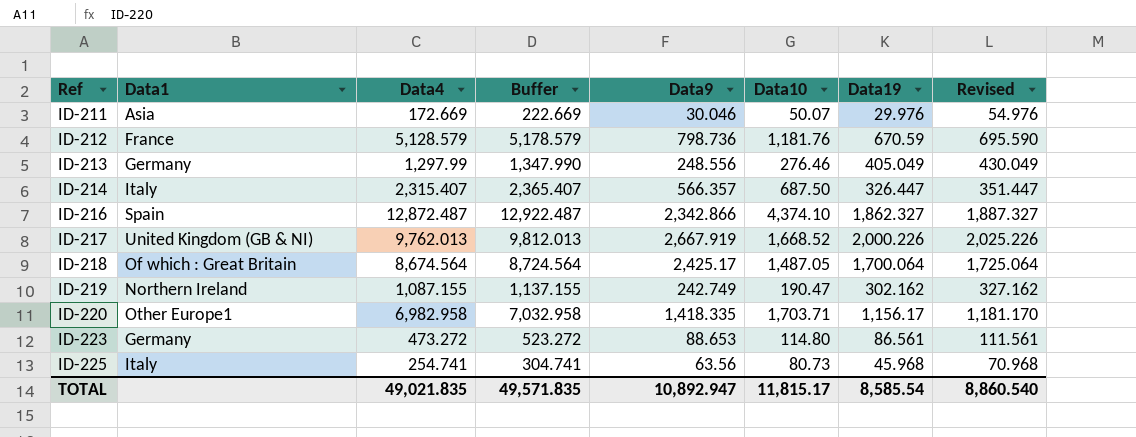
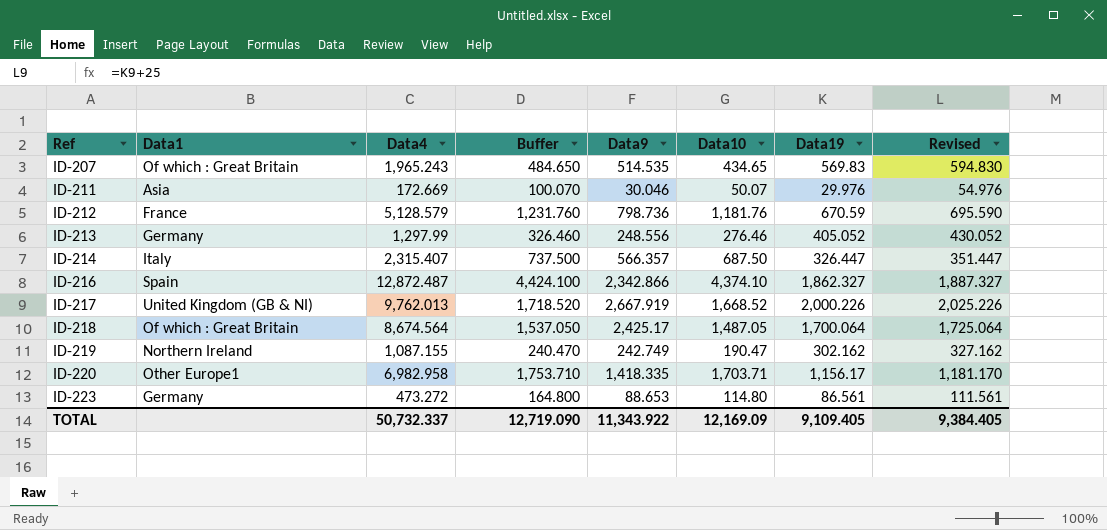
column Buffer | formula: [Data4] + 50 -> [Data10] + 50
row ID-225: Italy | 254.741 | 304.741 | 63.56 | 80.73 | 45.968 | 70.968 -> none
row ID-207: none -> Of which : Great Britain | 1,965.243 | 484.650 | 514.535 | 434.65 | 569.83 | 594.830
ID-213 | Data19: 405.049 -> 405.052
ID-213 | Revised: 430.049 -> 430.052
TOTAL | Data4: 49,021.835 -> 50,732.337
TOTAL | Buffer: 49,571.835 -> 12,719.090
TOTAL | Data9: 10,892.947 -> 11,343.922
TOTAL | Data10: 11,815.17 -> 12,169.09
TOTAL | Data19: 8,585.54 -> 9,109.405
TOTAL | Revised: 8,860.540 -> 9,384.405

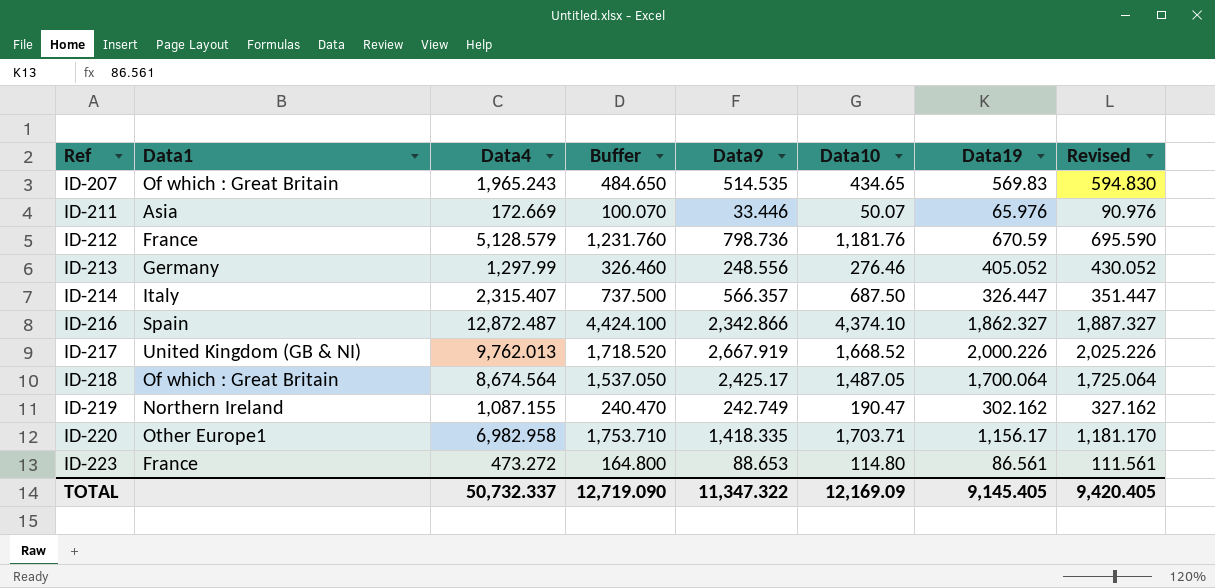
ID-211 | Data9: 30.046 -> 33.446
ID-211 | Data19: 29.976 -> 65.976
ID-211 | Revised: 54.976 -> 90.976
ID-223 | Data1: Germany -> France
TOTAL | Data9: 11,343.922 -> 11,347.322
TOTAL | Data19: 9,109.405 -> 9,145.405
TOTAL | Revised: 9,384.405 -> 9,420.405

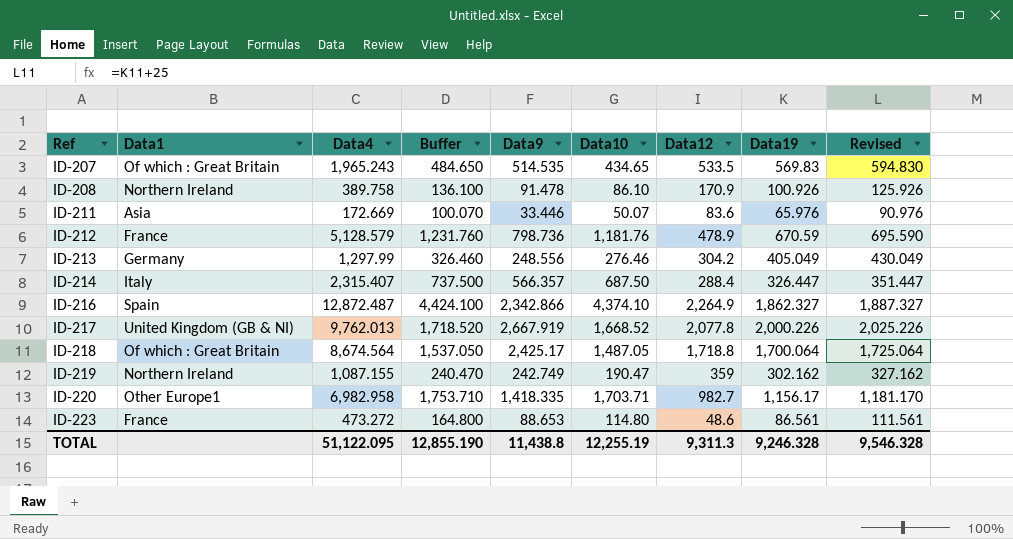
column Data12 | position: none -> 7
row ID-208: none -> Northern Ireland | 389.758 | 136.100 | 91.478 | 86.10 | 170.9 | 100.926 | 125.926
ID-213 | Data19: 405.052 -> 405.049
ID-213 | Revised: 430.052 -> 430.049
TOTAL | Data4: 50,732.337 -> 51,122.095
TOTAL | Buffer: 12,719.090 -> 12,855.190
TOTAL | Data9: 11,347.322 -> 11,438.8
TOTAL | Data10: 12,169.09 -> 12,255.19
TOTAL | Data19: 9,145.405 -> 9,246.328
TOTAL | Revised: 9,420.405 -> 9,546.328

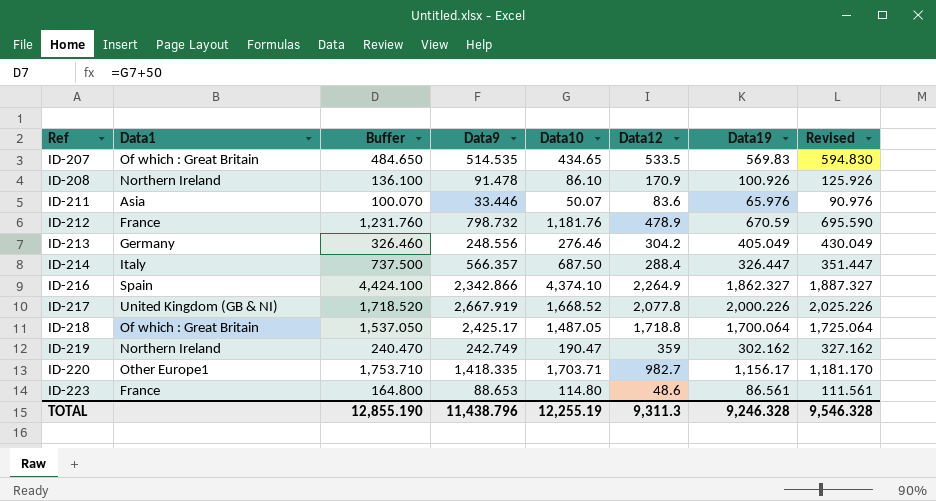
column Data4 | position: 3 -> none
ID-212 | Data9: 798.736 -> 798.732
TOTAL | Data9: 11,438.8 -> 11,438.796

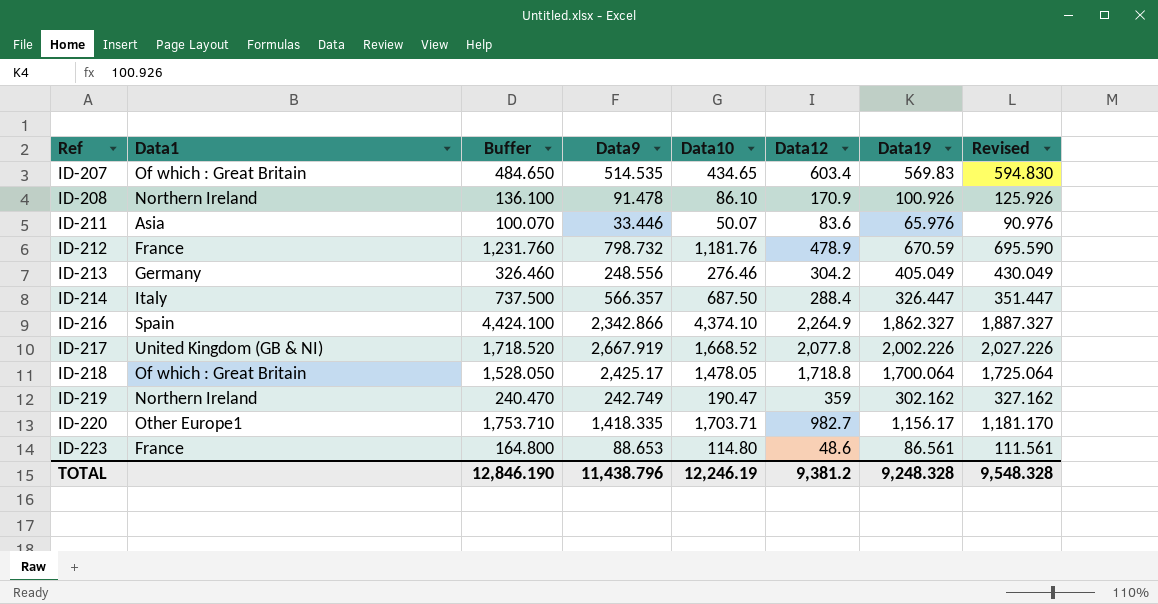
ID-207 | Data12: 533.5 -> 603.4
ID-217 | Data19: 2,000.226 -> 2,002.226
ID-217 | Revised: 2,025.226 -> 2,027.226
ID-218 | Buffer: 1,537.050 -> 1,528.050
ID-218 | Data10: 1,487.05 -> 1,478.05
TOTAL | Buffer: 12,855.190 -> 12,846.190
TOTAL | Data10: 12,255.19 -> 12,246.19
TOTAL | Data12: 9,311.3 -> 9,381.2
TOTAL | Data19: 9,246.328 -> 9,248.328
TOTAL | Revised: 9,546.328 -> 9,548.328

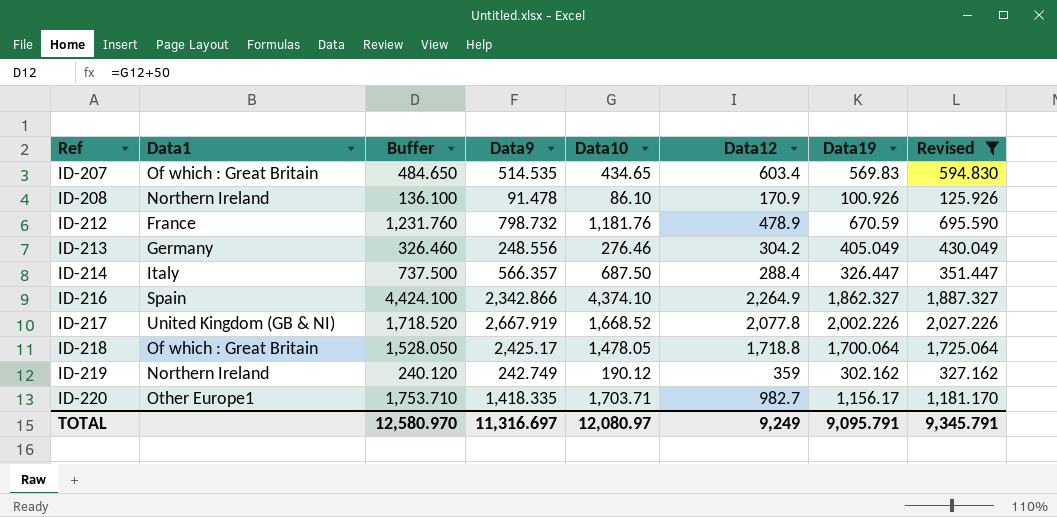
filter: none -> Revised >= 125.926
ID-219 | Buffer: 240.470 -> 240.120
ID-219 | Data10: 190.47 -> 190.12
TOTAL | Buffer: 12,846.190 -> 12,580.970
TOTAL | Data9: 11,438.796 -> 11,316.697
TOTAL | Data10: 12,246.19 -> 12,080.97
TOTAL | Data12: 9,381.2 -> 9,249
TOTAL | Data19: 9,248.328 -> 9,095.791
TOTAL | Revised: 9,548.328 -> 9,345.791

